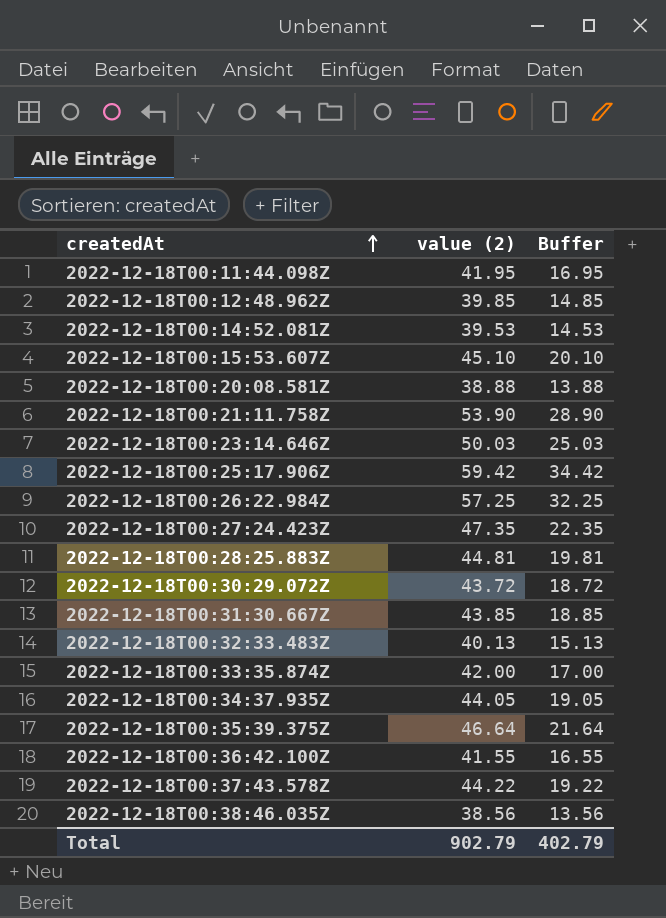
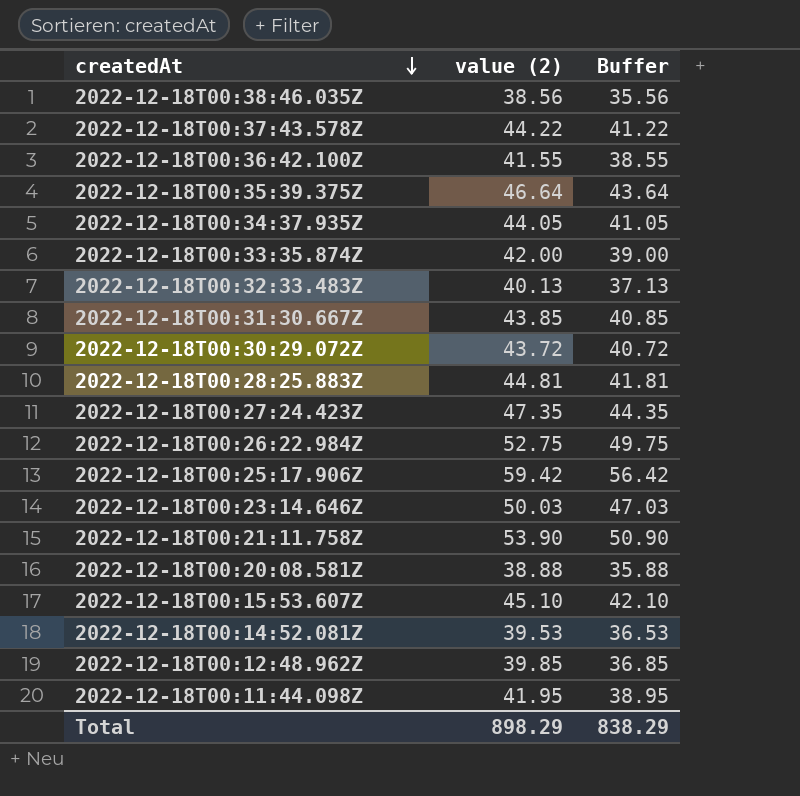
row order: createdAt ascending -> createdAt descending
column Buffer | formula: [value (2)] - 25 -> [value (2)] - 3
2022-12-18T00:26:22.984Z | value (2): 57.25 -> 52.75
Total | value (2): 902.79 -> 898.29
Total | Buffer: 402.79 -> 838.29

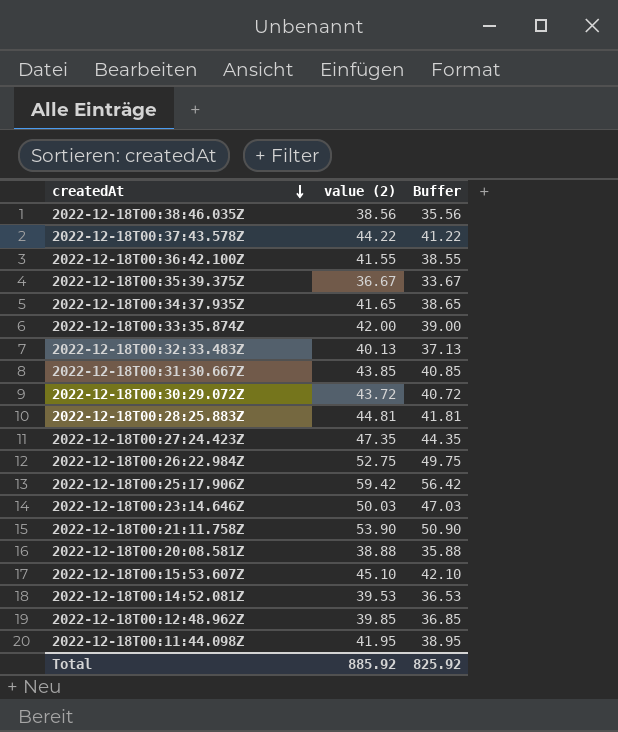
2022-12-18T00:35:39.375Z | value (2): 46.64 -> 36.67
2022-12-18T00:35:39.375Z | Buffer: 43.64 -> 33.67
2022-12-18T00:34:37.935Z | value (2): 44.05 -> 41.65
2022-12-18T00:34:37.935Z | Buffer: 41.05 -> 38.65
Total | value (2): 898.29 -> 885.92
Total | Buffer: 838.29 -> 825.92

